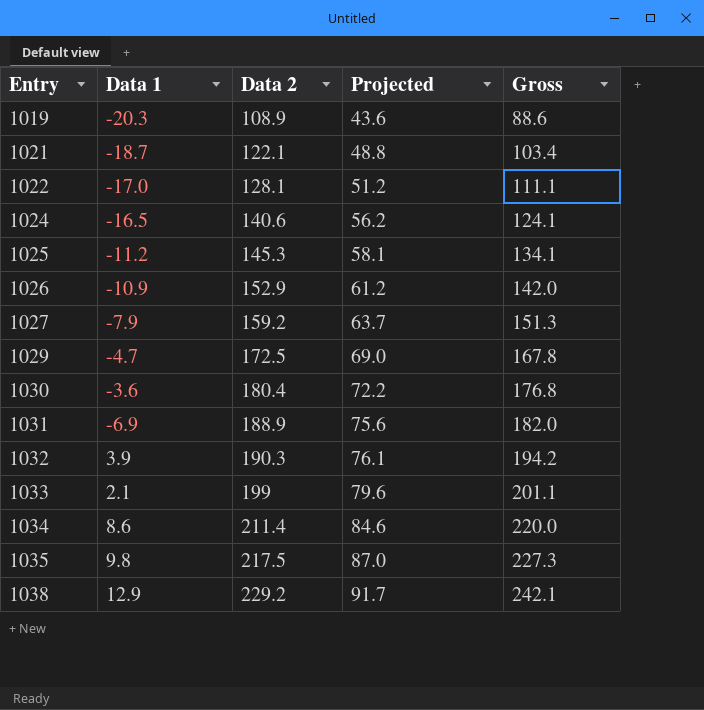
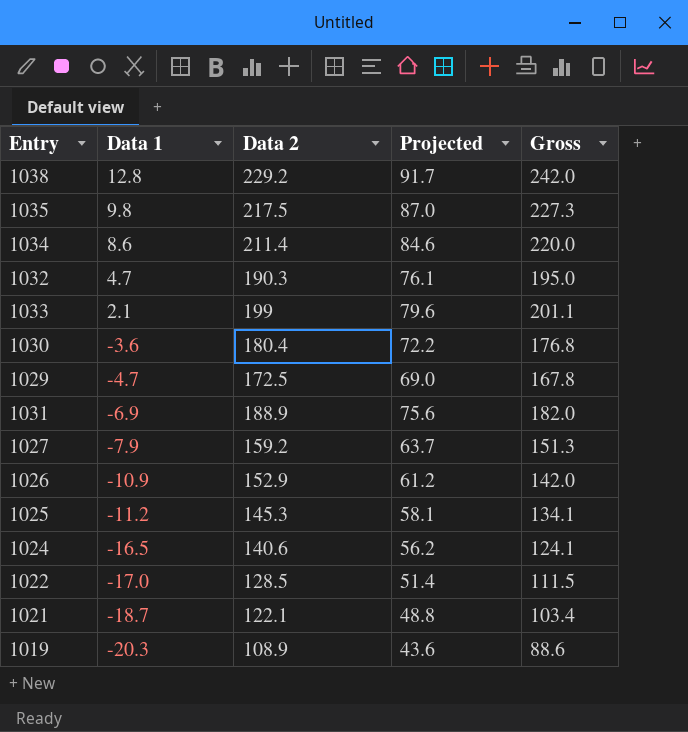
row order: Entry ascending -> Data 1 descending
1038 | Data 1: 12.9 -> 12.8
1038 | Gross: 242.1 -> 242.0
1032 | Data 1: 3.9 -> 4.7
1032 | Gross: 194.2 -> 195.0
1022 | Data 2: 128.1 -> 128.5
1022 | Projected: 51.2 -> 51.4
1022 | Gross: 111.1 -> 111.5

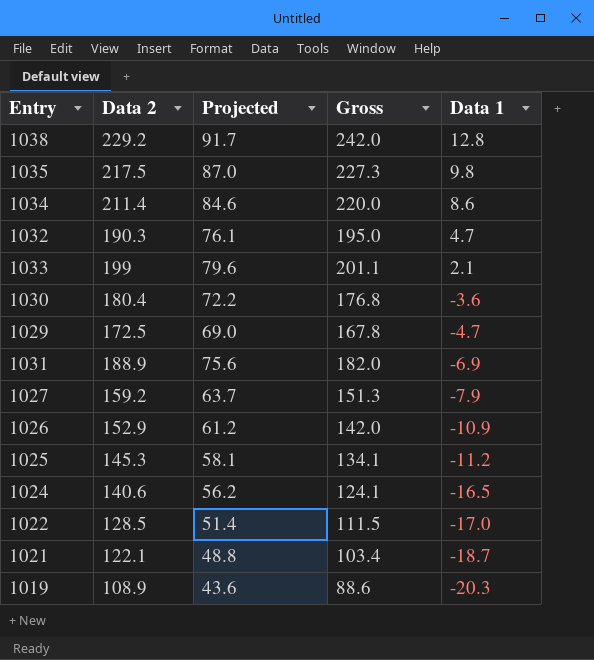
column Data 1 | position: 2 -> 5

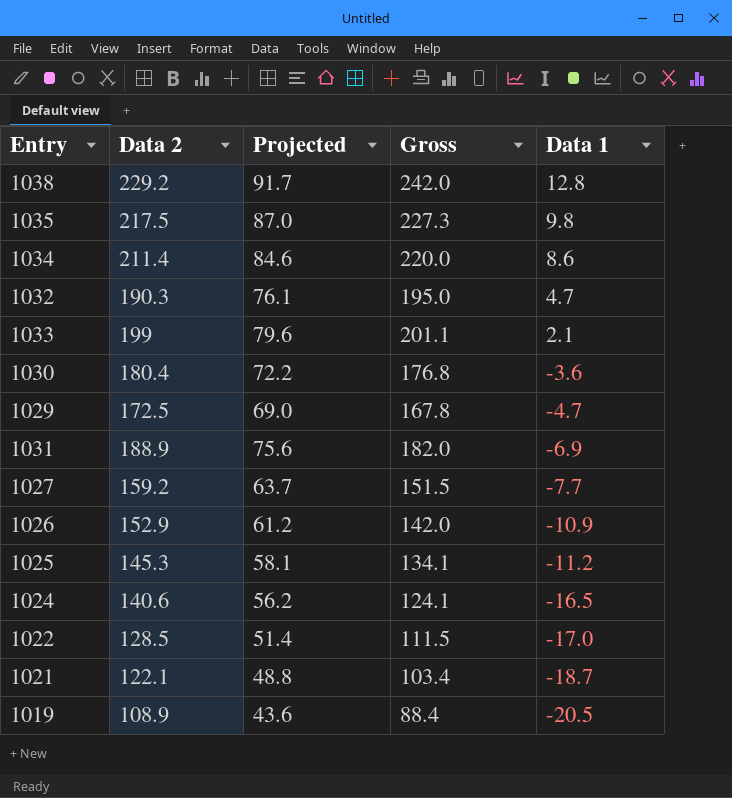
1027 | Gross: 151.3 -> 151.5
1027 | Data 1: -7.9 -> -7.7
1019 | Gross: 88.6 -> 88.4
1019 | Data 1: -20.3 -> -20.5

